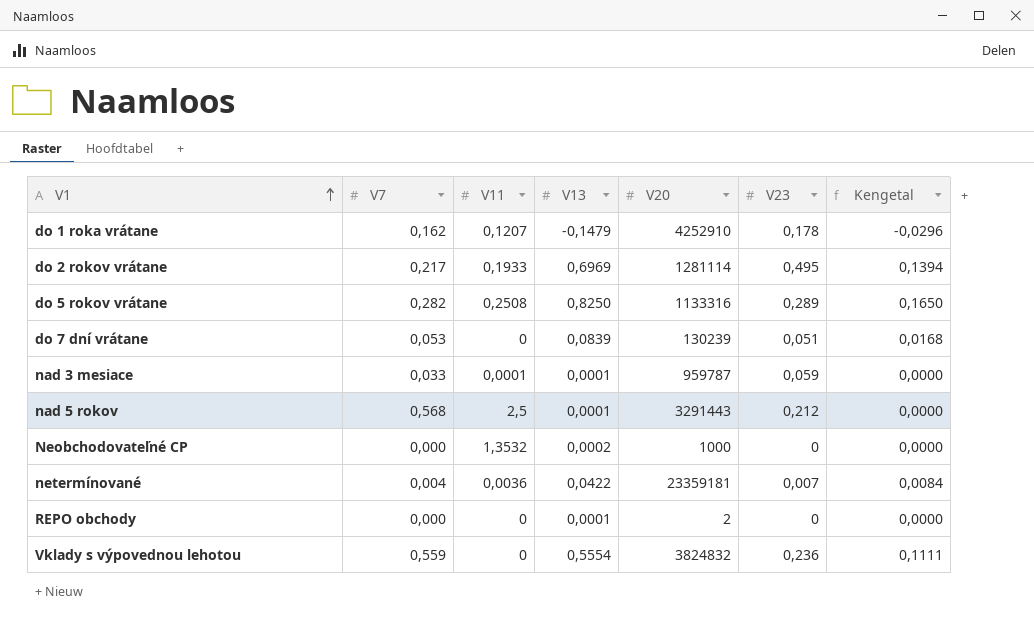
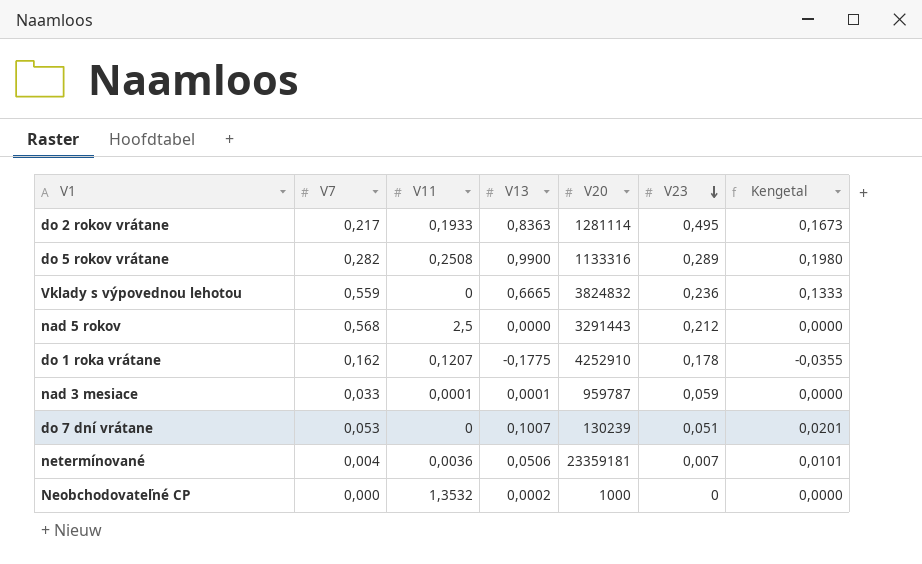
row order: V1 ascending -> V23 descending
row REPO obchody: 0,000 | 0 | 0,0001 | 2 | 0 | 0,0000 -> none
do 2 rokov vrátane | V13: 0,6969 -> 0,8363
do 2 rokov vrátane | Kengetal: 0,1394 -> 0,1673
do 5 rokov vrátane | V13: 0,8250 -> 0,9900
do 5 rokov vrátane | Kengetal: 0,1650 -> 0,1980
Vklady s výpovednou lehotou | V13: 0,5554 -> 0,6665
Vklady s výpovednou lehotou | Kengetal: 0,1111 -> 0,1333
nad 5 rokov | V13: 0,0001 -> 0,0000
do 1 roka vrátane | V13: -0,1479 -> -0,1775
do 1 roka vrátane | Kengetal: -0,0296 -> -0,0355
do 7 dní vrátane | V13: 0,0839 -> 0,1007
do 7 dní vrátane | Kengetal: 0,0168 -> 0,0201
netermínované | V13: 0,0422 -> 0,0506
netermínované | Kengetal: 0,0084 -> 0,0101

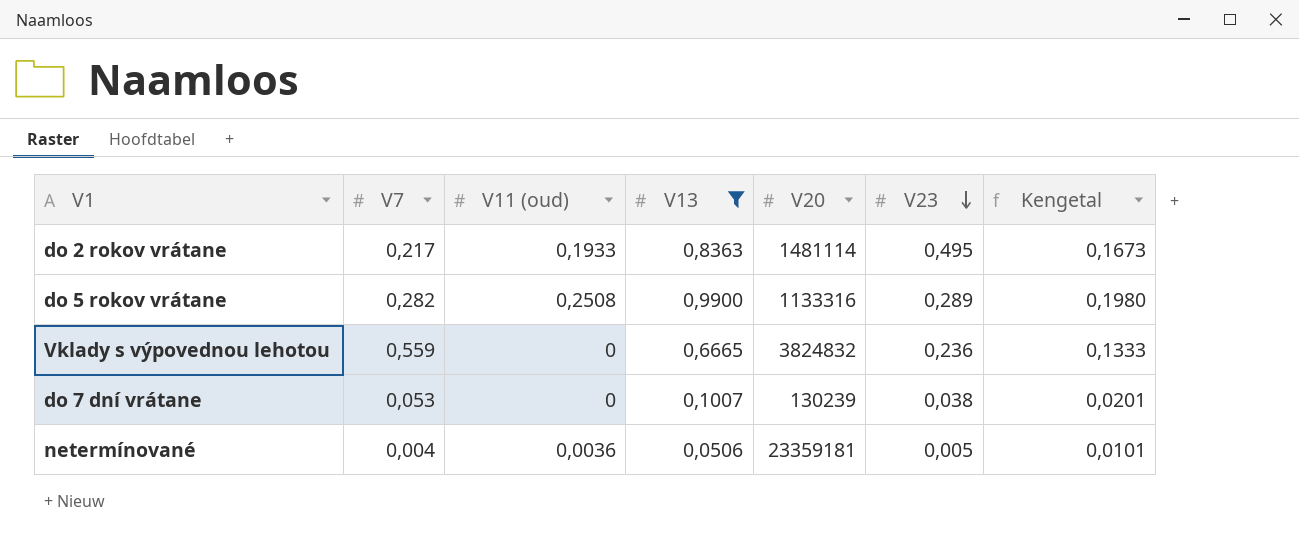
filter: none -> V13 >= 0,0506
column name: V11 -> V11 (oud)
do 2 rokov vrátane | V20: 1281114 -> 1481114
do 7 dní vrátane | V23: 0,051 -> 0,038
netermínované | V23: 0,007 -> 0,005

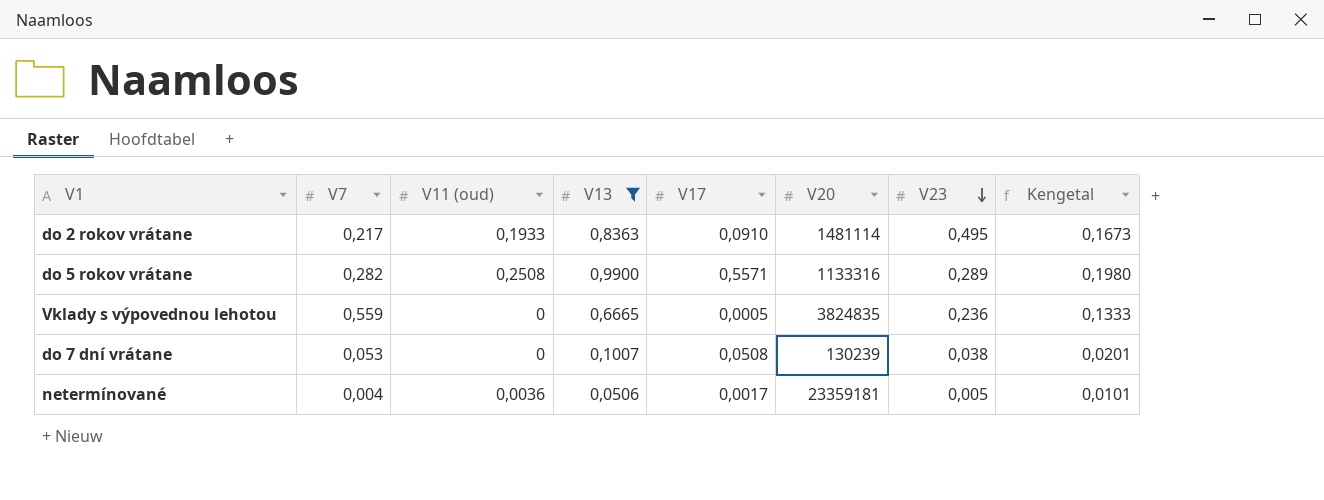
column V17 | position: none -> 5
Vklady s výpovednou lehotou | V20: 3824832 -> 3824835

